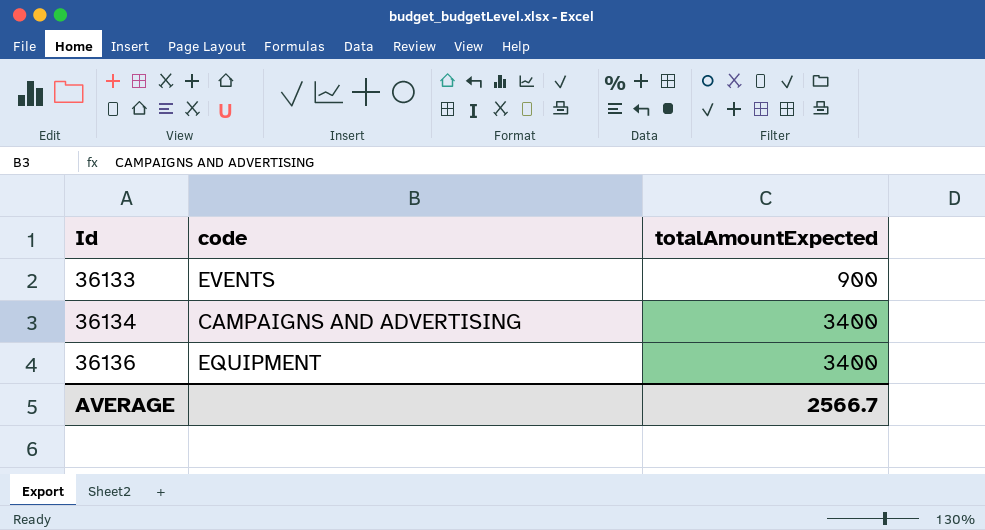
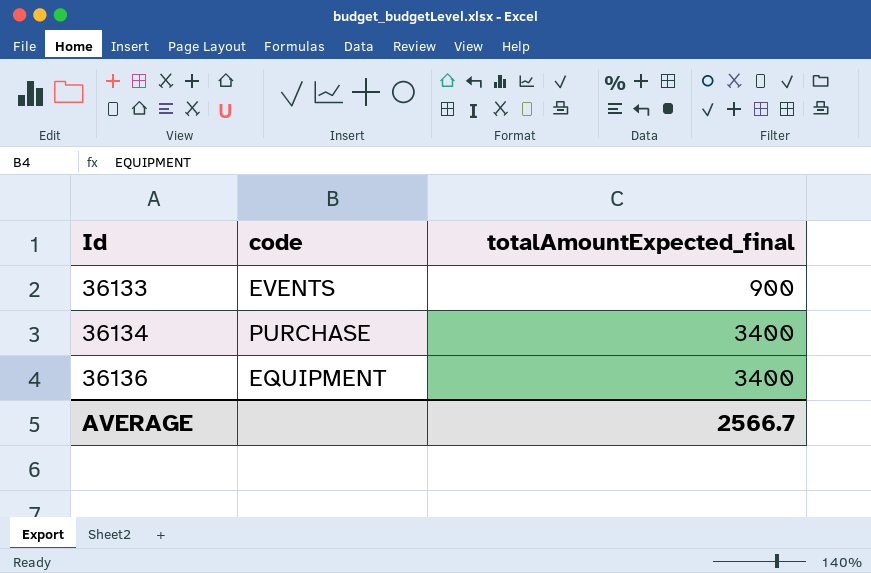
column name: totalAmountExpected -> totalAmountExpected_final
36134 | code: CAMPAIGNS AND ADVERTISING -> PURCHASE

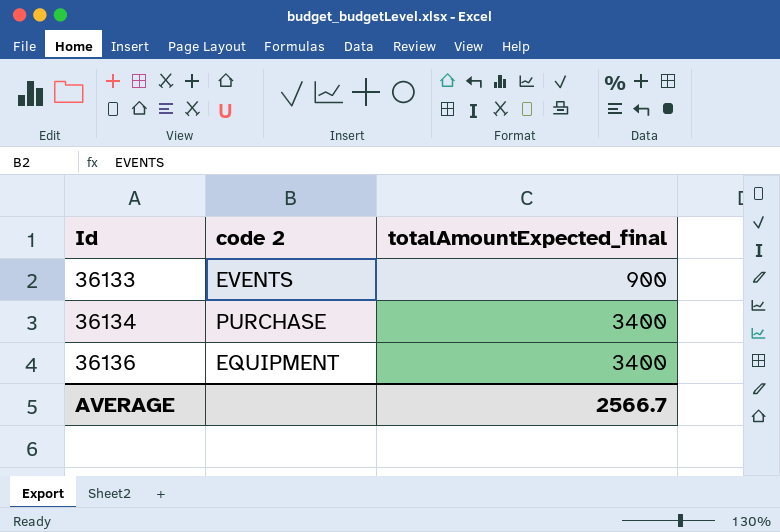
column name: code -> code 2

